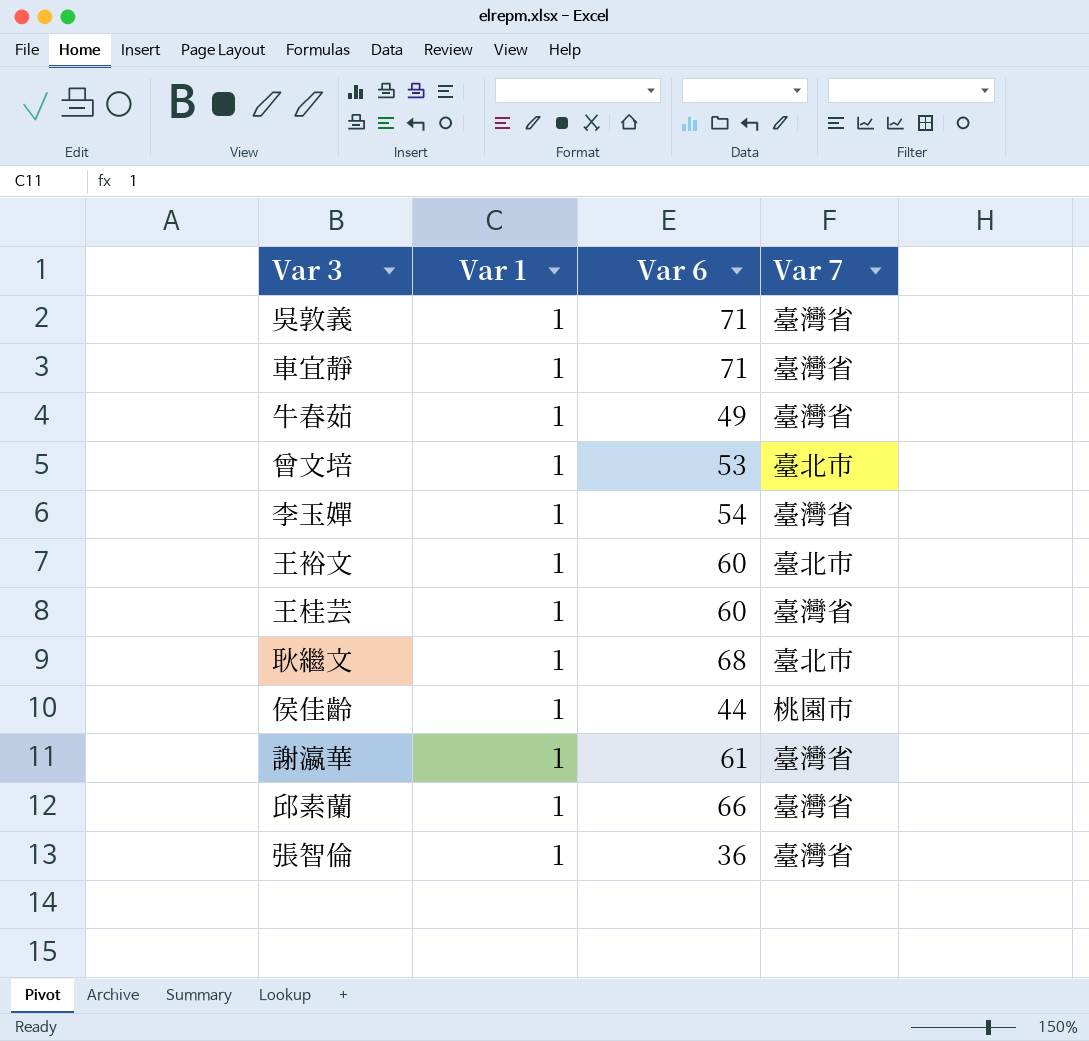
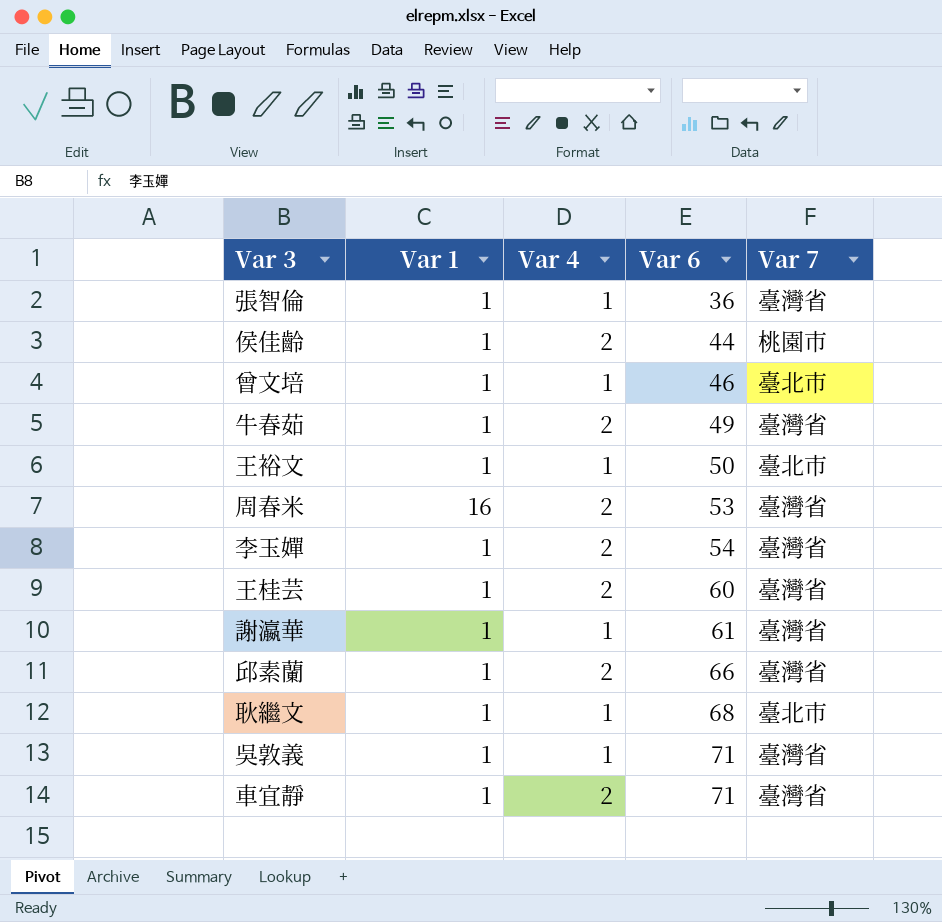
row order: none -> Var 6 ascending
column Var 4 | position: none -> 3
曾文培 | Var 6: 53 -> 46
王裕文 | Var 6: 60 -> 50
row 周春米: none -> 16 | 2 | 53 | 臺灣省

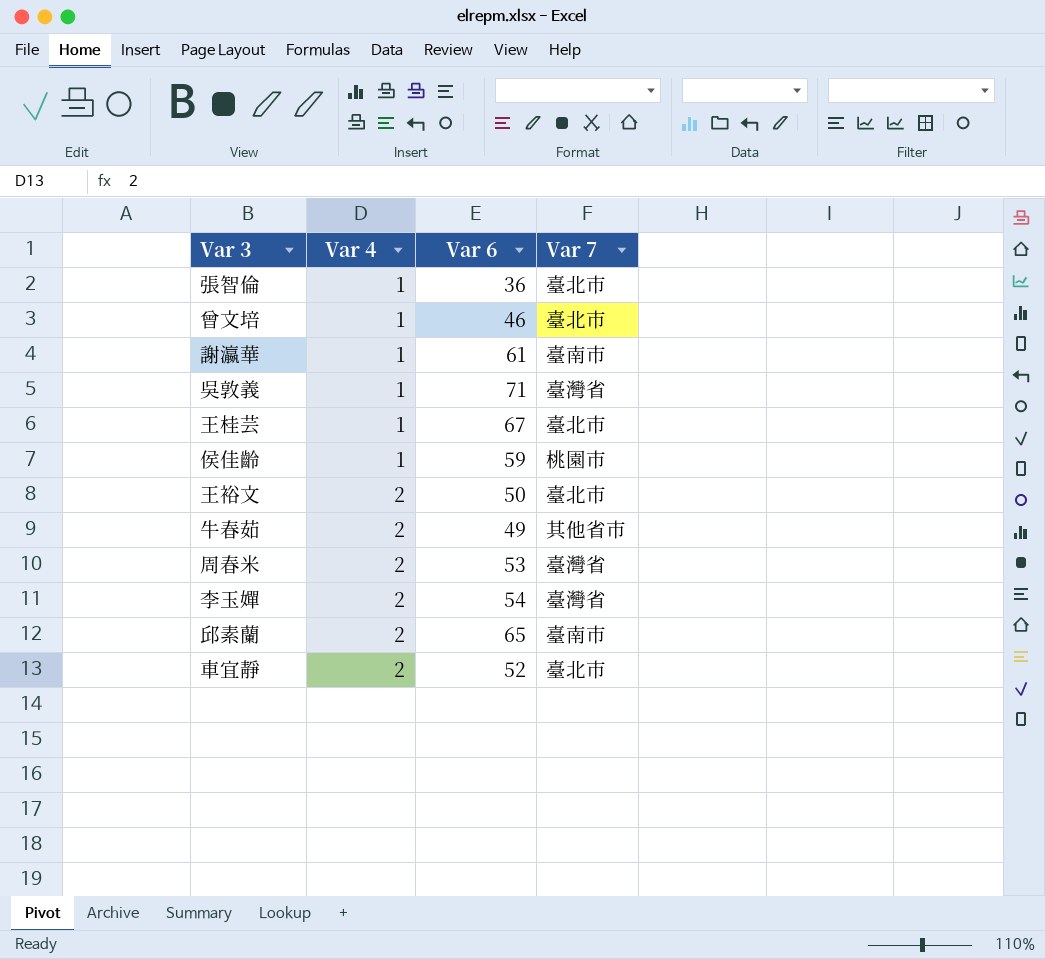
row order: Var 6 ascending -> Var 4 ascending
column Var 1 | position: 2 -> none
row 耿繼文: 1 | 1 | 68 | 臺北市 -> none
張智倫 | Var 7: 臺灣省 -> 臺北市
謝瀛華 | Var 7: 臺灣省 -> 臺南市
王桂芸 | Var 4: 2 -> 1
王桂芸 | Var 6: 60 -> 67
王桂芸 | Var 7: 臺灣省 -> 臺北市
侯佳齡 | Var 4: 2 -> 1
侯佳齡 | Var 6: 44 -> 59
王裕文 | Var 4: 1 -> 2
牛春茹 | Var 7: 臺灣省 -> 其他省市
邱素蘭 | Var 6: 66 -> 65
邱素蘭 | Var 7: 臺灣省 -> 臺南市
車宜靜 | Var 6: 71 -> 52
車宜靜 | Var 7: 臺灣省 -> 臺北市

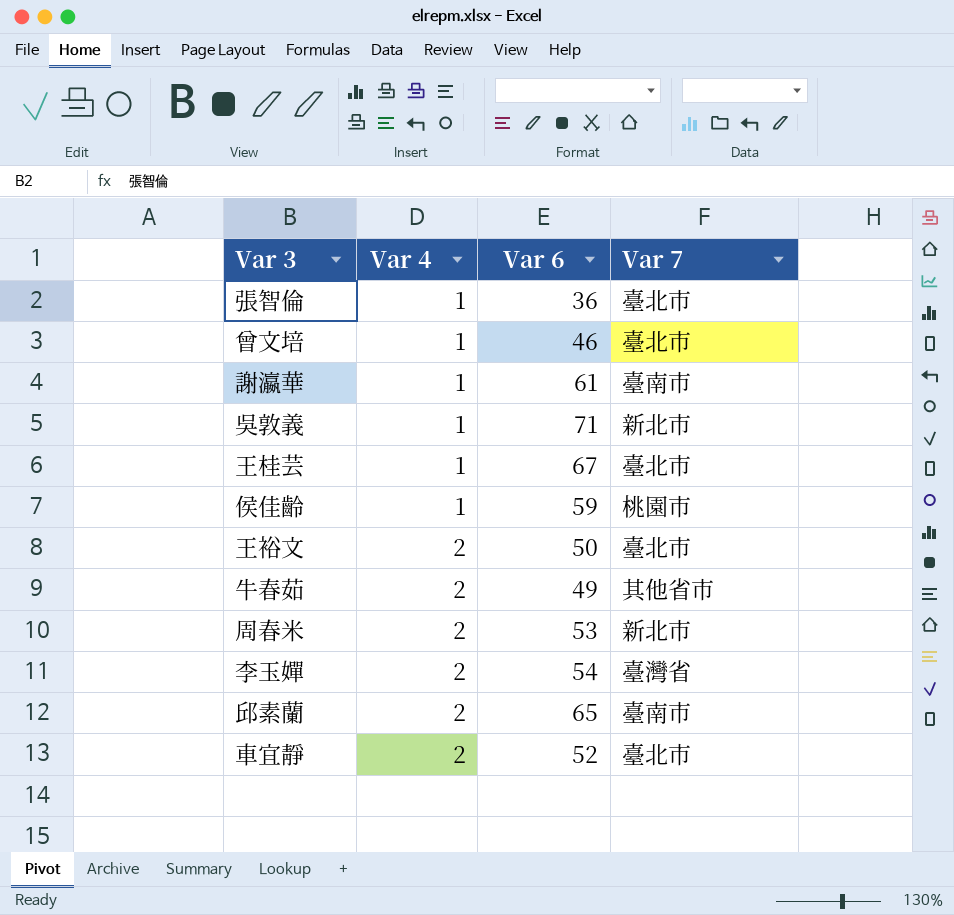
吳敦義 | Var 7: 臺灣省 -> 新北市
周春米 | Var 7: 臺灣省 -> 新北市

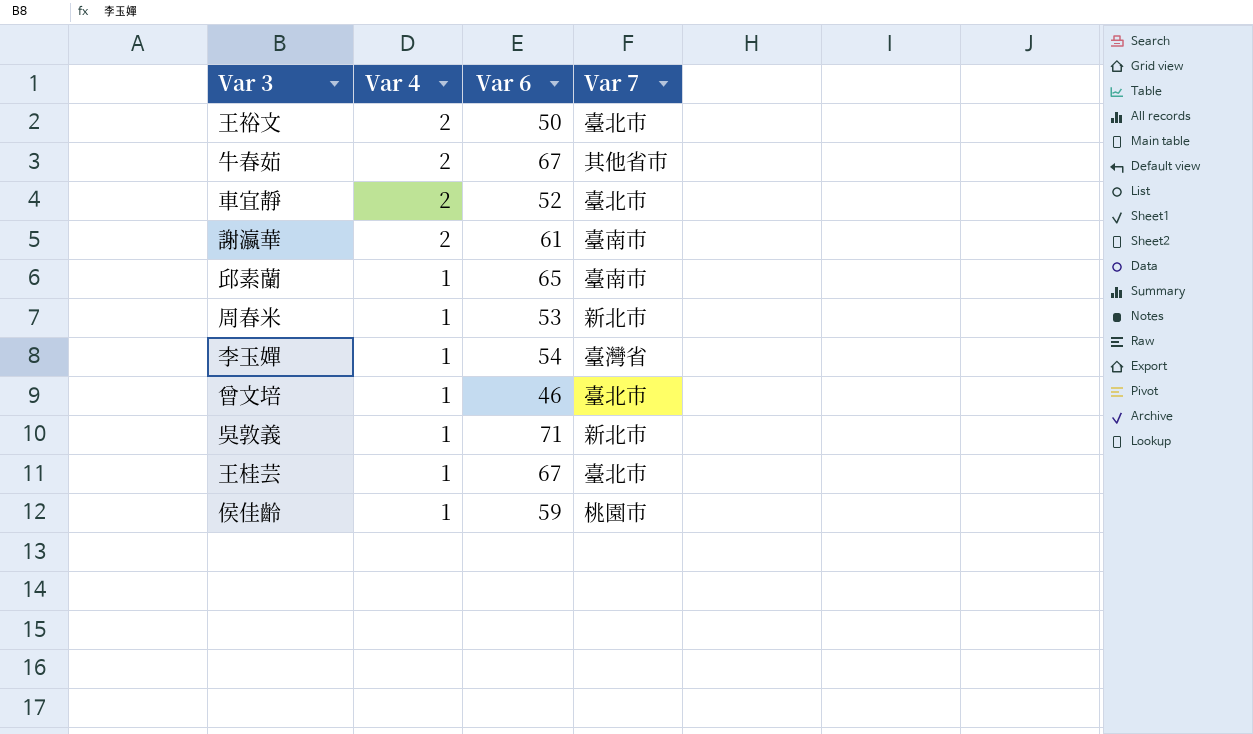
row order: Var 4 ascending -> Var 4 descending
row 張智倫: 1 | 36 | 臺北市 -> none
牛春茹 | Var 6: 49 -> 67
謝瀛華 | Var 4: 1 -> 2
邱素蘭 | Var 4: 2 -> 1
周春米 | Var 4: 2 -> 1
李玉嬋 | Var 4: 2 -> 1

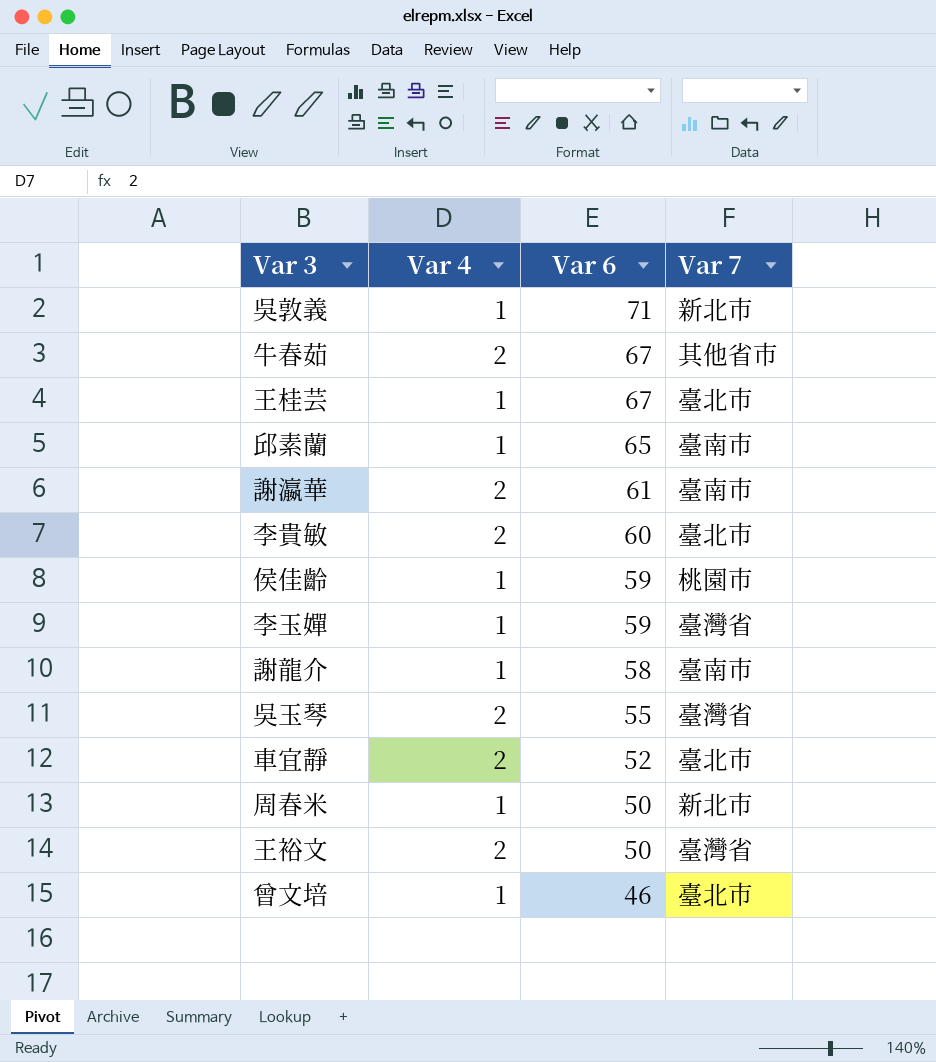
row order: Var 4 descending -> Var 6 descending
row 李貴敏: none -> 2 | 60 | 臺北市
李玉嬋 | Var 6: 54 -> 59
row 謝龍介: none -> 1 | 58 | 臺南市
row 吳玉琴: none -> 2 | 55 | 臺灣省
周春米 | Var 6: 53 -> 50
王裕文 | Var 7: 臺北市 -> 臺灣省

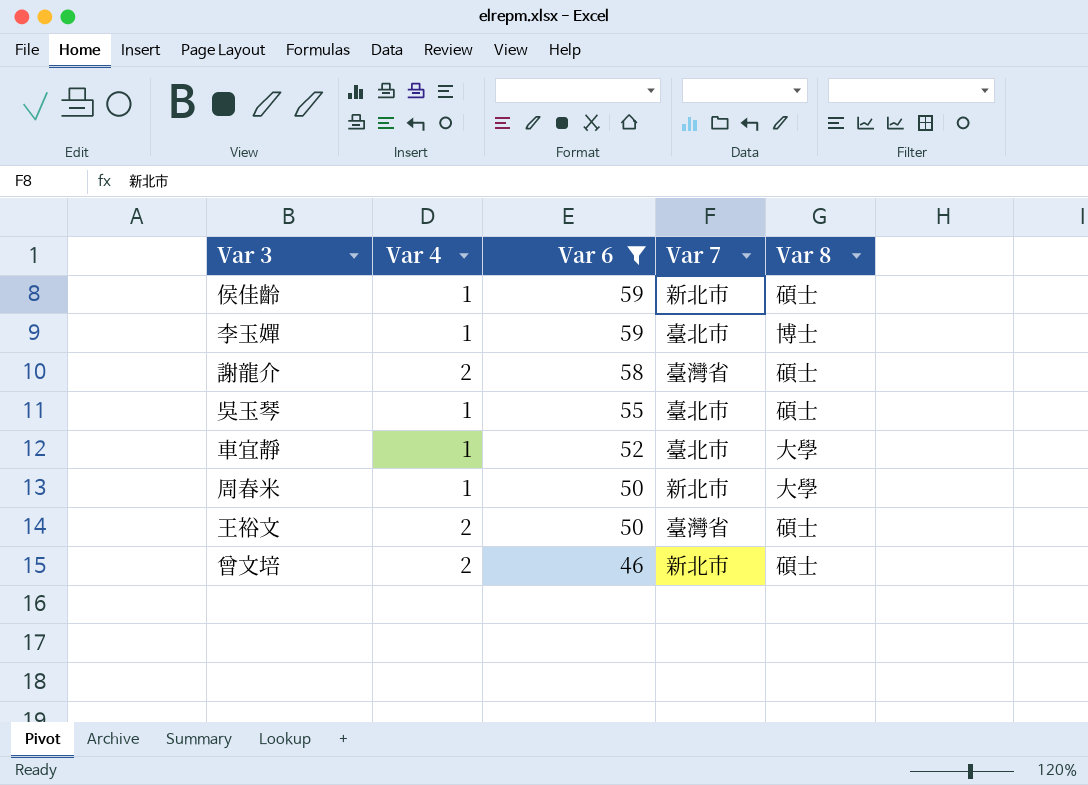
filter: none -> Var 6 <= 59
column Var 8 | position: none -> 5
侯佳齡 | Var 7: 桃園市 -> 新北市
李玉嬋 | Var 7: 臺灣省 -> 臺北市
謝龍介 | Var 4: 1 -> 2
謝龍介 | Var 7: 臺南市 -> 臺灣省
吳玉琴 | Var 4: 2 -> 1
吳玉琴 | Var 7: 臺灣省 -> 臺北市
車宜靜 | Var 4: 2 -> 1
曾文培 | Var 4: 1 -> 2
曾文培 | Var 7: 臺北市 -> 新北市

